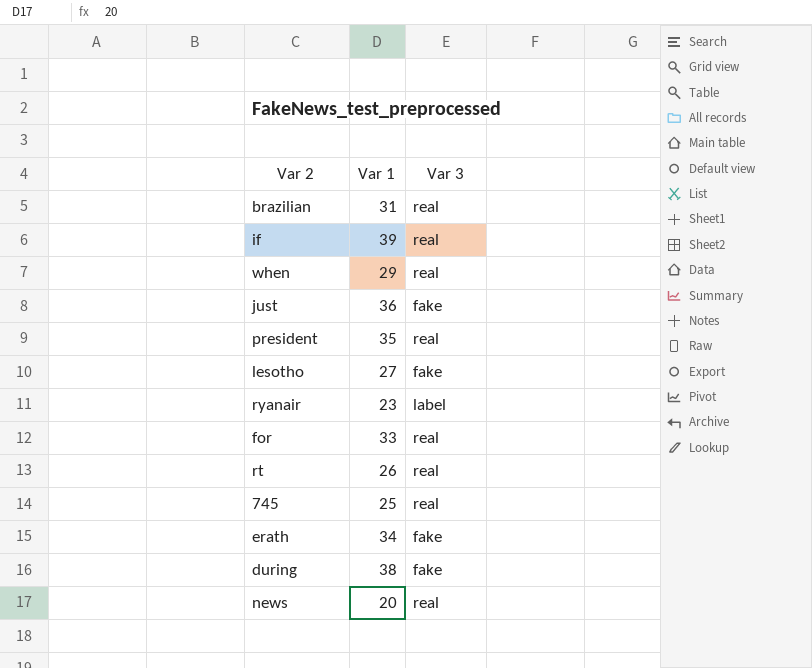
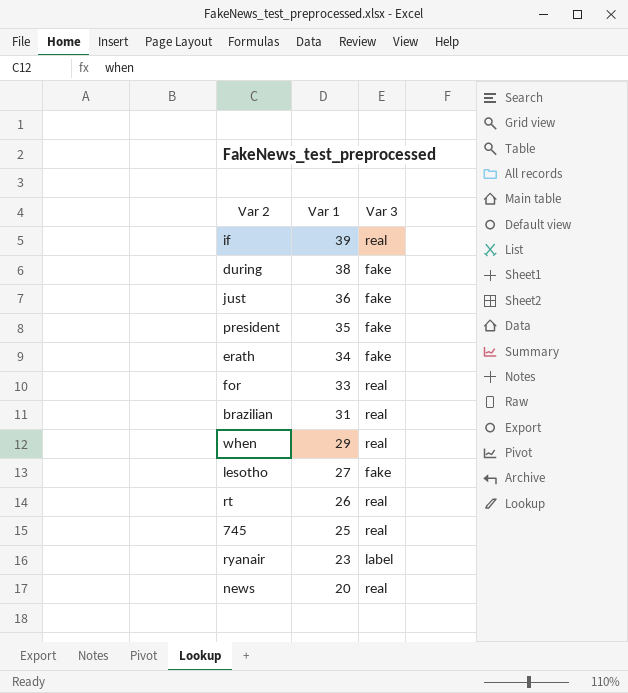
row order: none -> Var 1 descending
president | Var 3: real -> fake

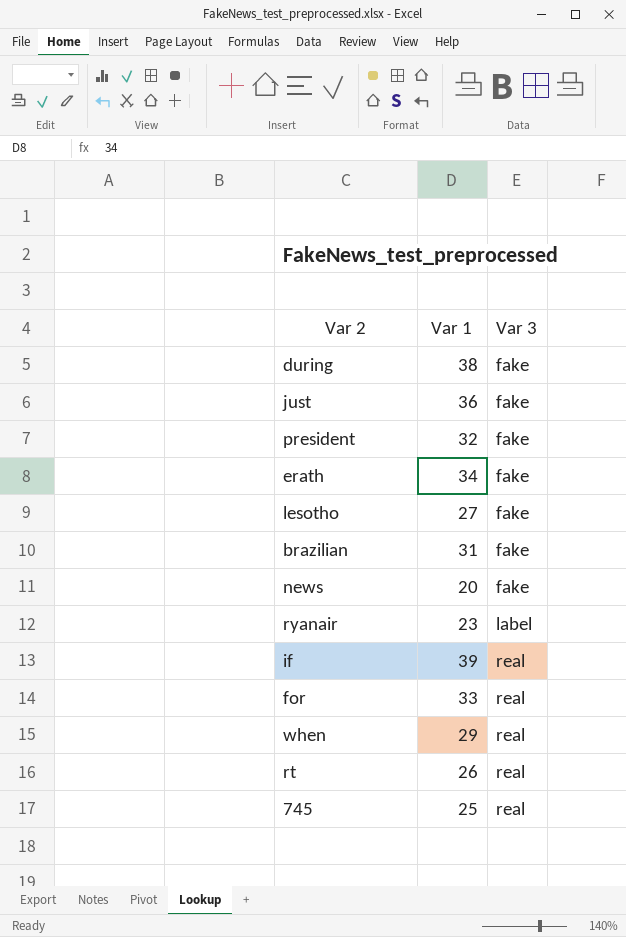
row order: Var 1 descending -> Var 3 ascending
president | Var 1: 35 -> 32
brazilian | Var 3: real -> fake
news | Var 3: real -> fake

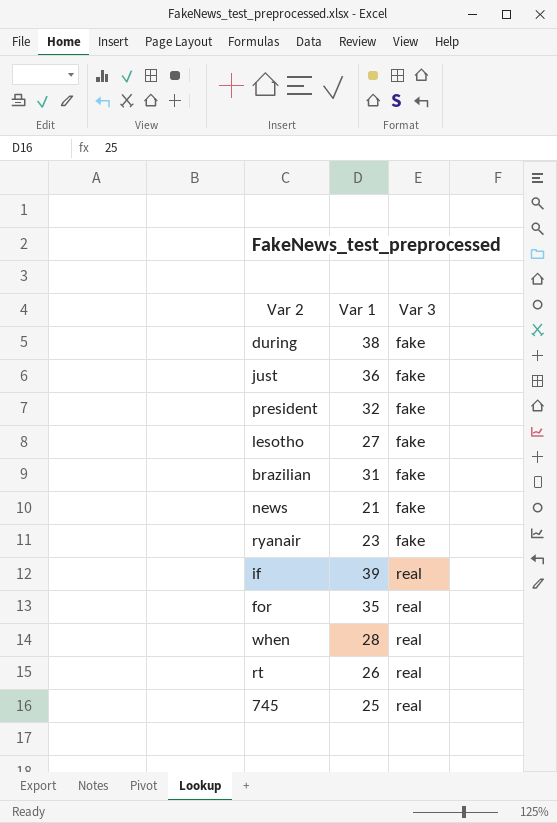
row erath: 34 | fake -> none
news | Var 1: 20 -> 21
ryanair | Var 3: label -> fake
for | Var 1: 33 -> 35
when | Var 1: 29 -> 28

